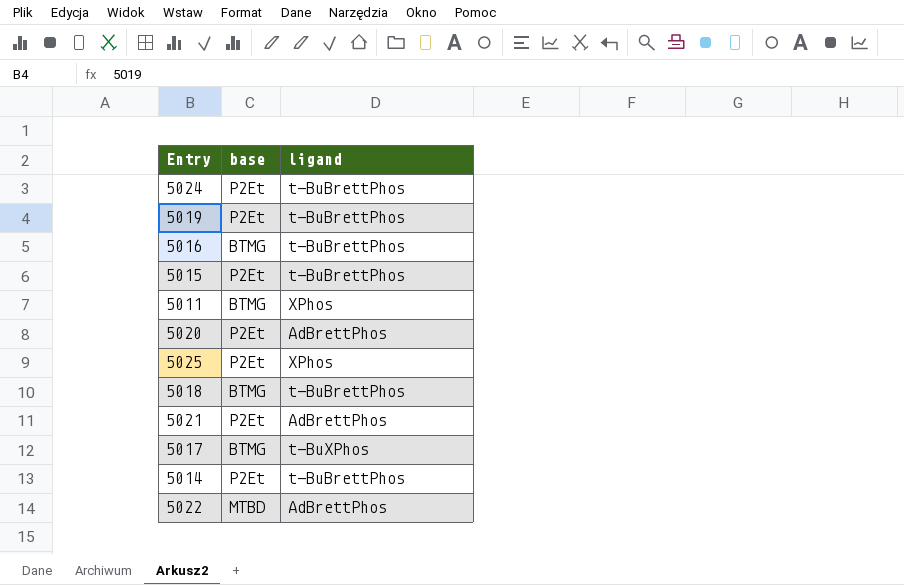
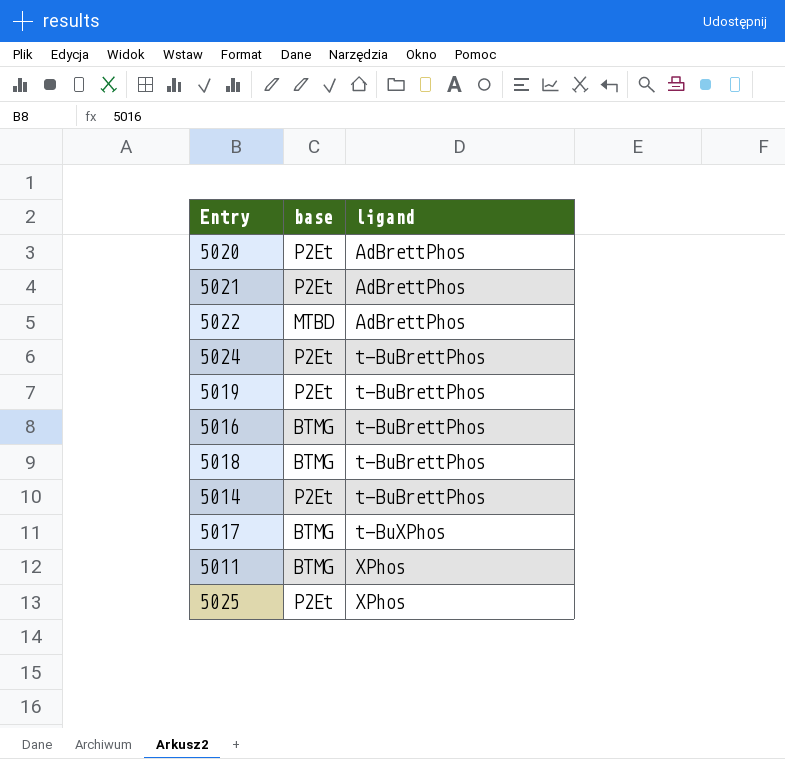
row order: none -> ligand ascending
row 5015: P2Et | t-BuBrettPhos -> none

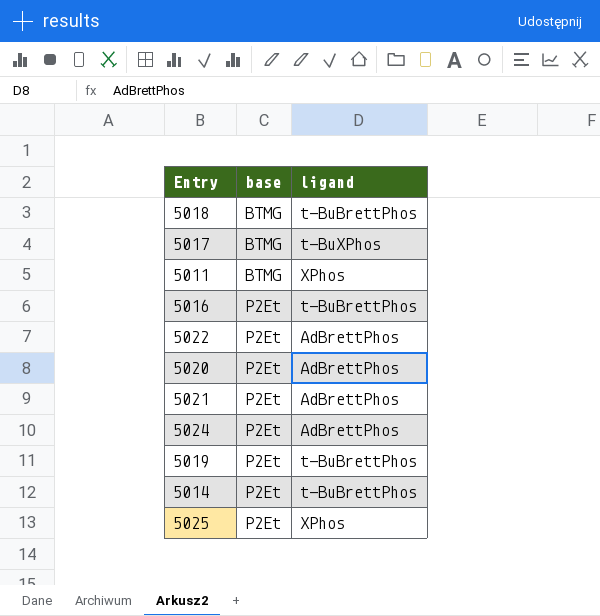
row order: ligand ascending -> base ascending
5016 | base: BTMG -> P2Et
5022 | base: MTBD -> P2Et
5024 | ligand: t-BuBrettPhos -> AdBrettPhos

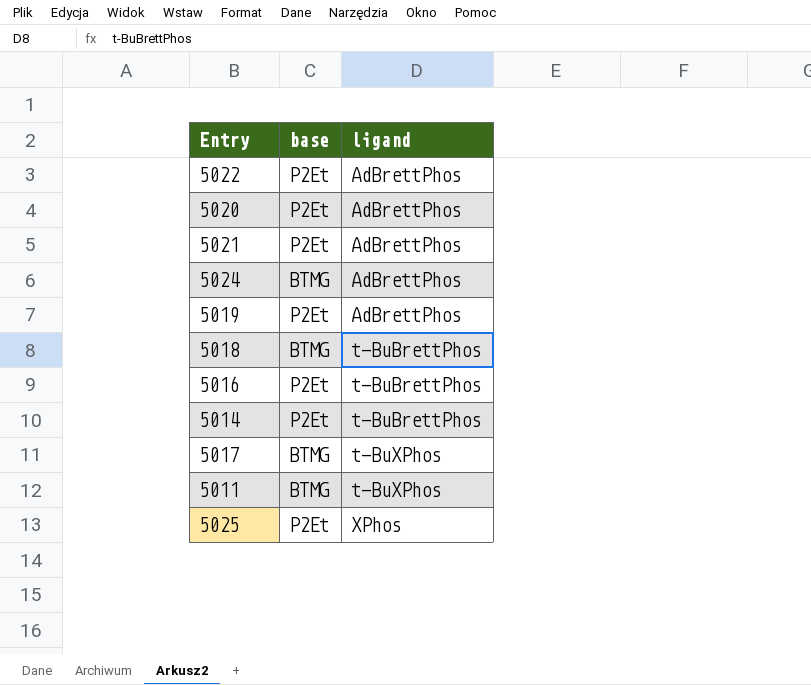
row order: base ascending -> ligand ascending
5024 | base: P2Et -> BTMG
5019 | ligand: t-BuBrettPhos -> AdBrettPhos
5011 | ligand: XPhos -> t-BuXPhos

